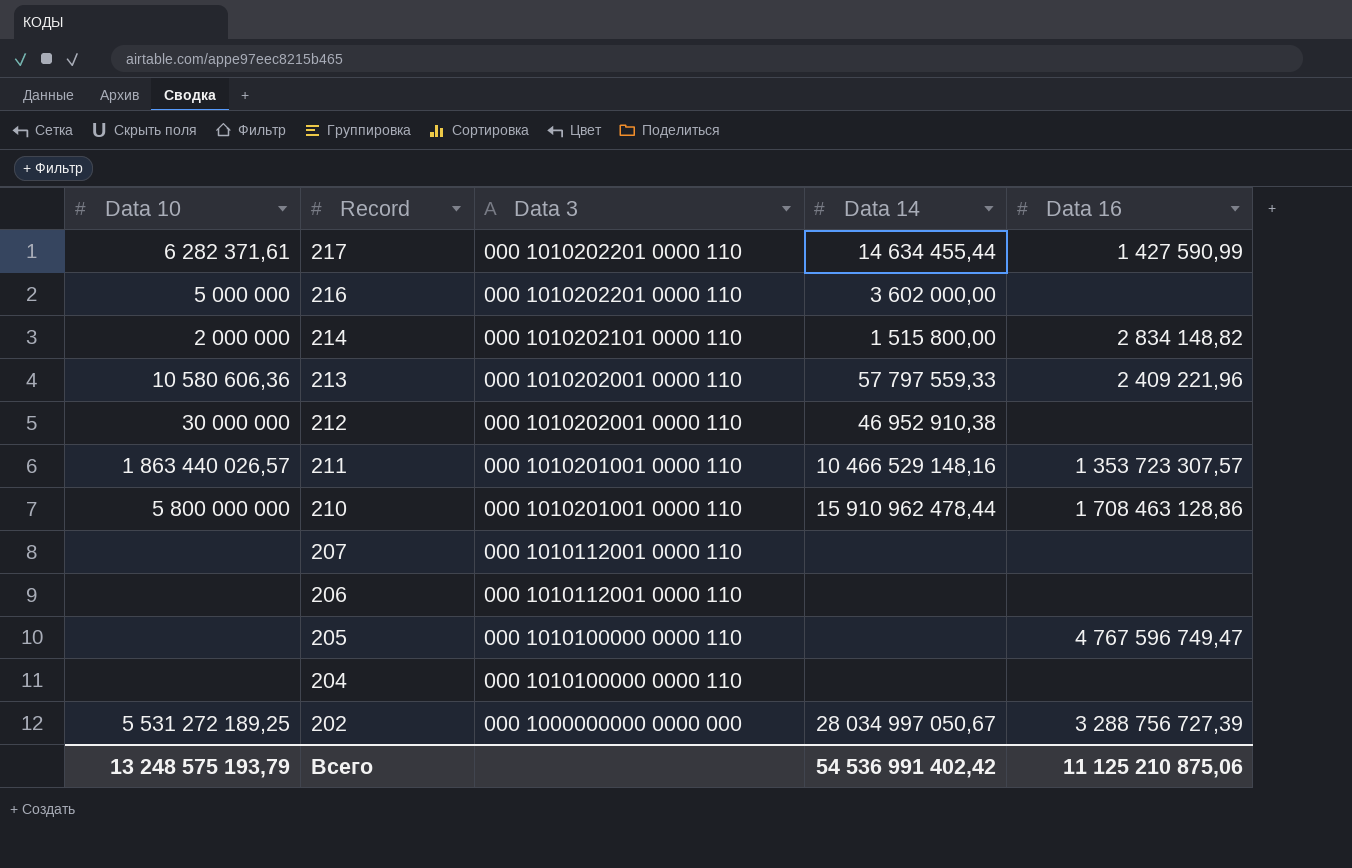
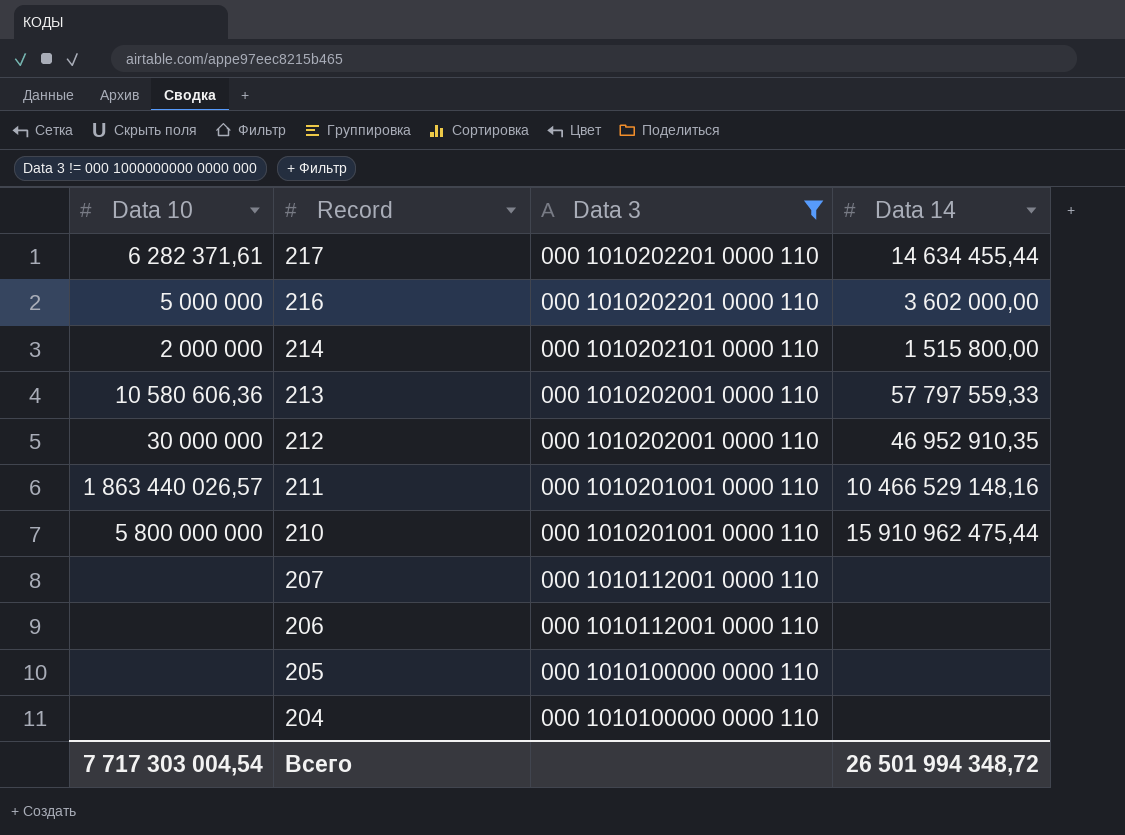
filter: none -> Data 3 != 000 1000000000 0000 000
column Data 16 | position: 5 -> none
212 | Data 14: 46 952 910,38 -> 46 952 910,35
210 | Data 14: 15 910 962 478,44 -> 15 910 962 475,44
Всего | Data 10: 13 248 575 193,79 -> 7 717 303 004,54
Всего | Data 14: 54 536 991 402,42 -> 26 501 994 348,72

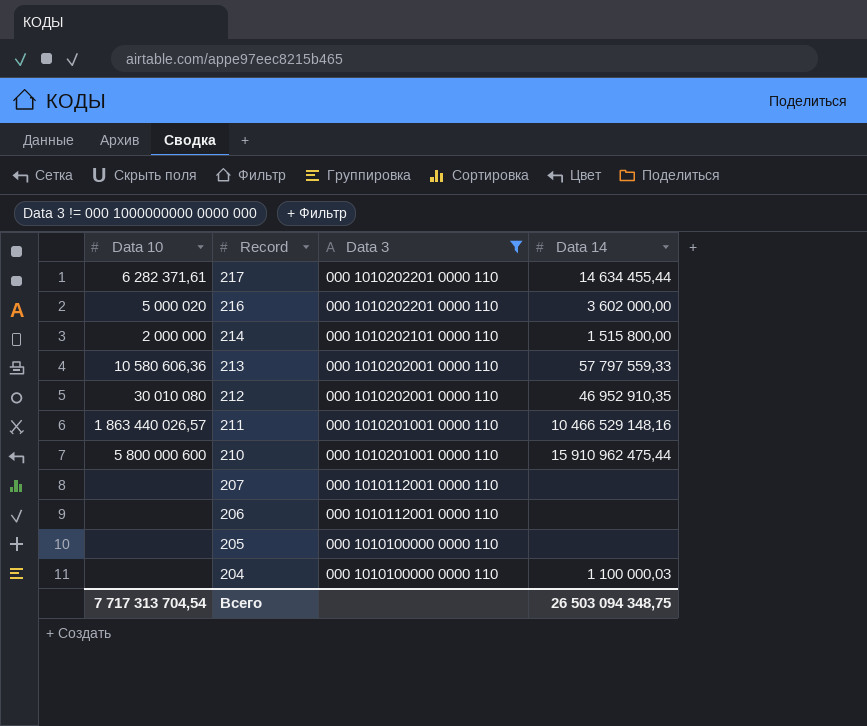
216 | Data 10: 5 000 000 -> 5 000 020
212 | Data 10: 30 000 000 -> 30 010 080
210 | Data 10: 5 800 000 000 -> 5 800 000 600
204 | Data 14: none -> 1 100 000,03
Всего | Data 10: 7 717 303 004,54 -> 7 717 313 704,54
Всего | Data 14: 26 501 994 348,72 -> 26 503 094 348,75

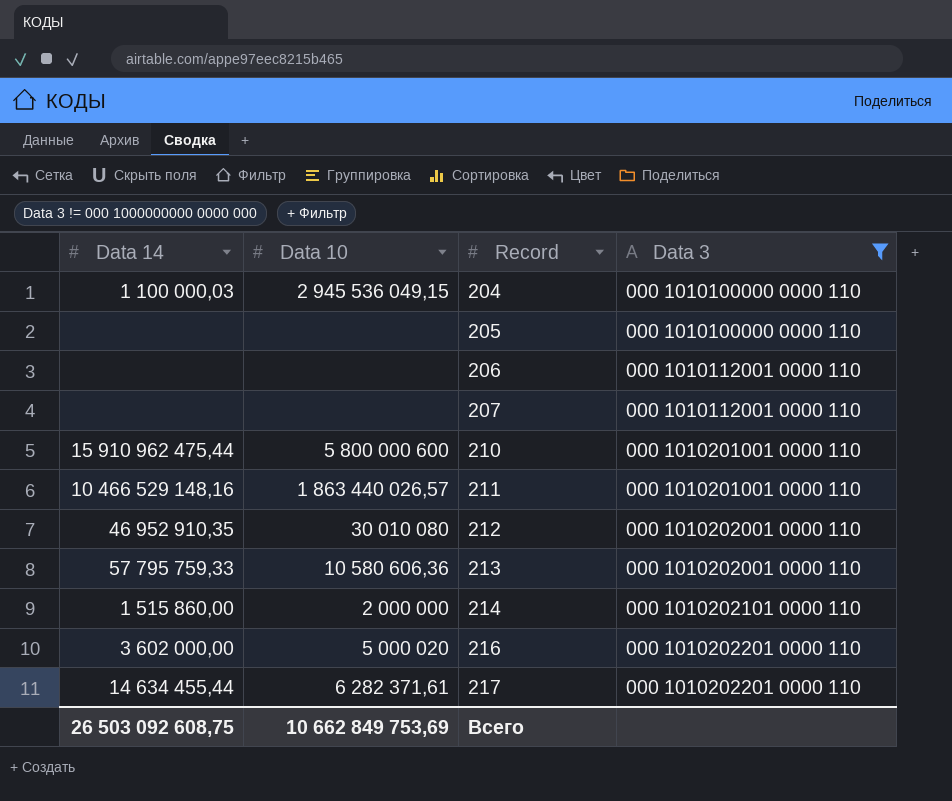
row order: Record descending -> Record ascending
column Data 14 | position: 4 -> 1
204 | Data 10: none -> 2 945 536 049,15
213 | Data 14: 57 797 559,33 -> 57 795 759,33
214 | Data 14: 1 515 800,00 -> 1 515 860,00
Всего | Data 14: 26 503 094 348,75 -> 26 503 092 608,75
Всего | Data 10: 7 717 313 704,54 -> 10 662 849 753,69

